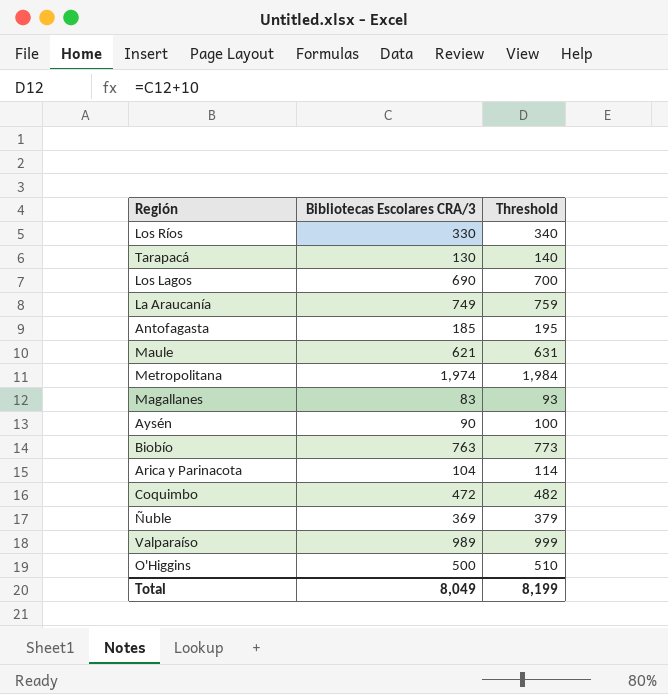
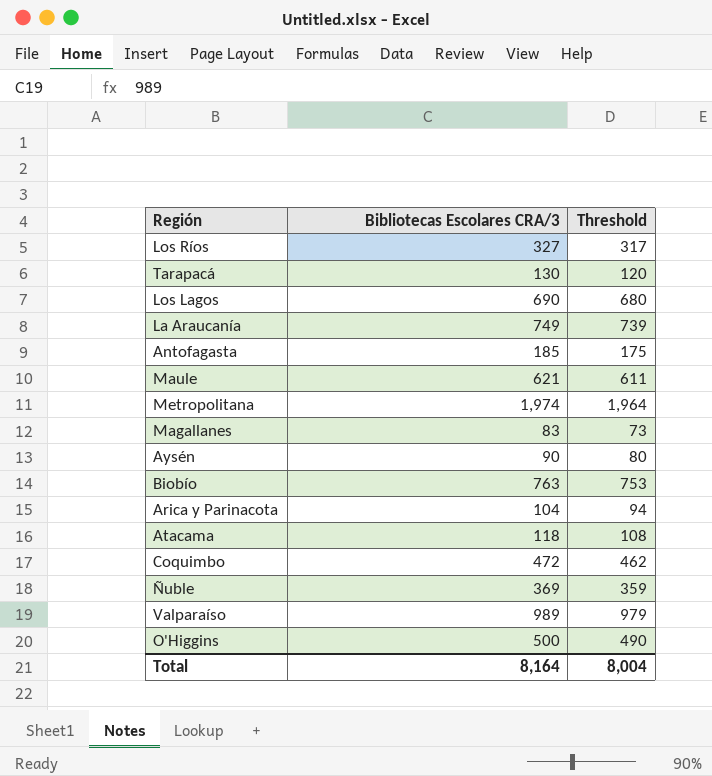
column Threshold | formula: [Bibliotecas Escolares CRA/3] + 10 -> [Bibliotecas Escolares CRA/3] - 10
Los Ríos | Bibliotecas Escolares CRA/3: 330 -> 327
row Atacama: none -> 118 | 108
Total | Bibliotecas Escolares CRA/3: 8,049 -> 8,164
Total | Threshold: 8,199 -> 8,004

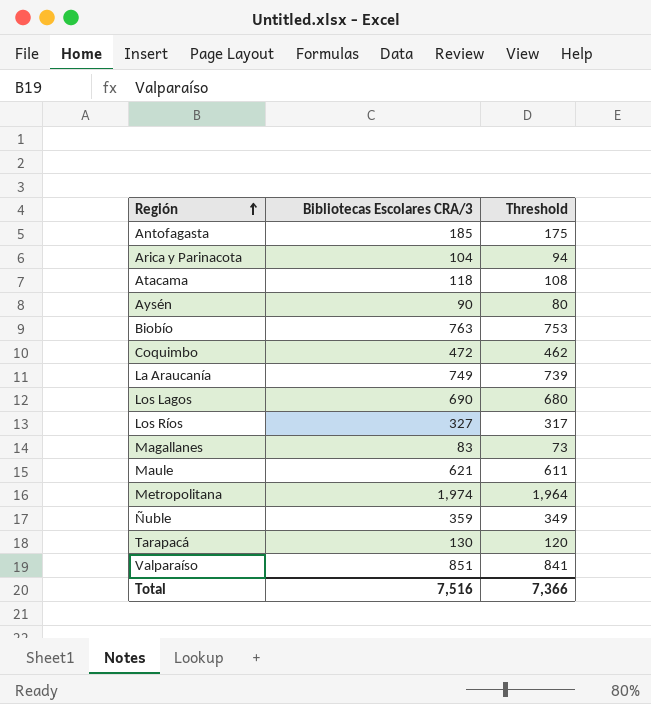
row order: none -> Región ascending
row O'Higgins: 500 | 490 -> none
Ñuble | Bibliotecas Escolares CRA/3: 369 -> 359
Ñuble | Threshold: 359 -> 349
Valparaíso | Bibliotecas Escolares CRA/3: 989 -> 851
Valparaíso | Threshold: 979 -> 841
Total | Bibliotecas Escolares CRA/3: 8,164 -> 7,516
Total | Threshold: 8,004 -> 7,366

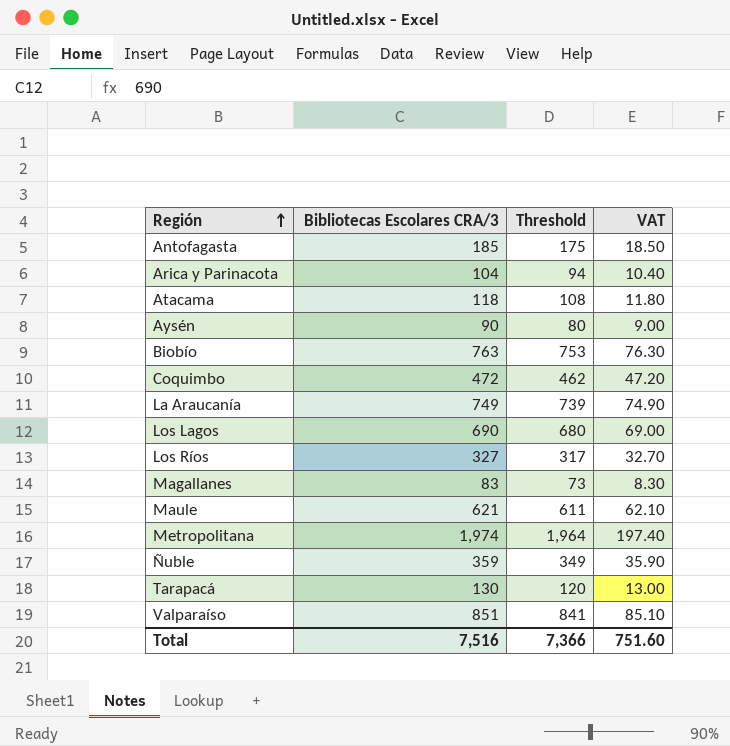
column VAT | formula: none -> [Bibliotecas Escolares CRA/3] * 0.1

